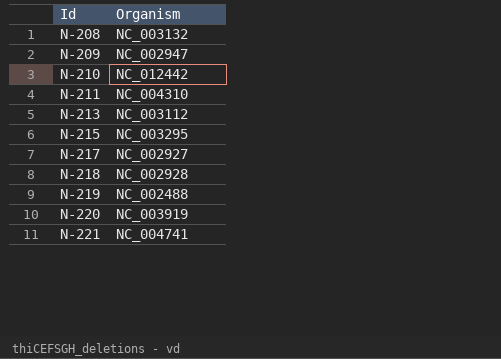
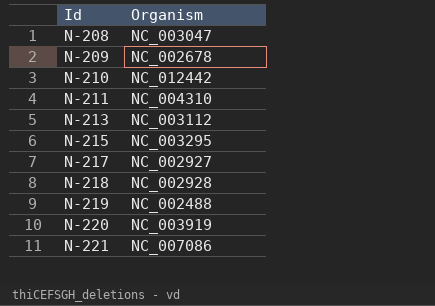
N-208 | Organism: NC_003132 -> NC_003047
N-209 | Organism: NC_002947 -> NC_002678
N-221 | Organism: NC_004741 -> NC_007086

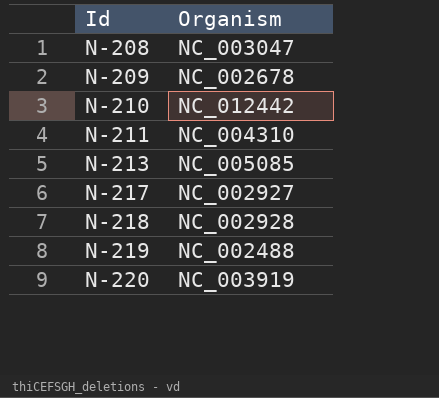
row N-215: NC_003295 -> none
row N-221: NC_007086 -> none
N-213 | Organism: NC_003112 -> NC_005085

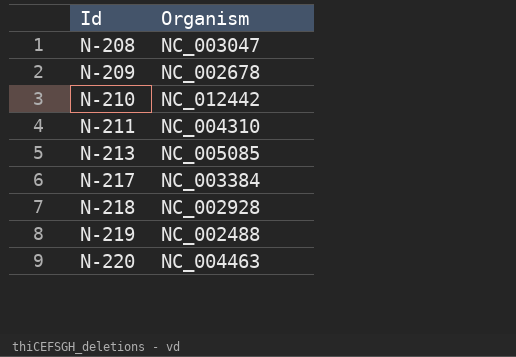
N-217 | Organism: NC_002927 -> NC_003384
N-220 | Organism: NC_003919 -> NC_004463

